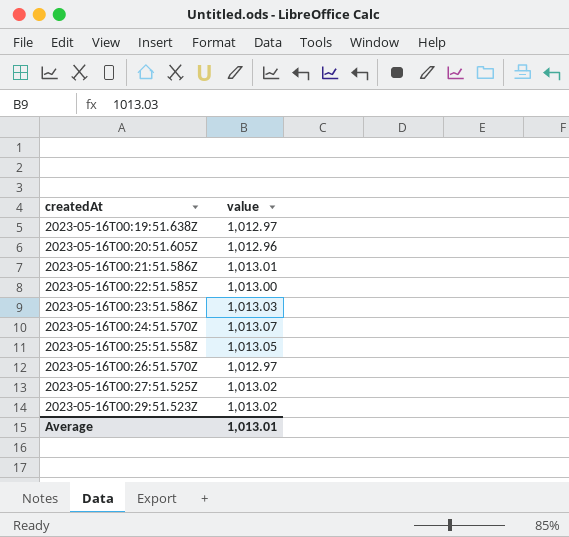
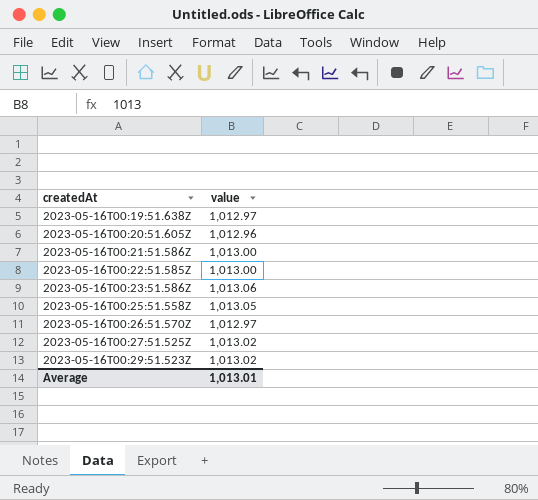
row 2023-05-16T00:24:51.570Z: 1,013.07 -> none
2023-05-16T00:21:51.586Z | value: 1,013.01 -> 1,013.00
2023-05-16T00:23:51.586Z | value: 1,013.03 -> 1,013.06

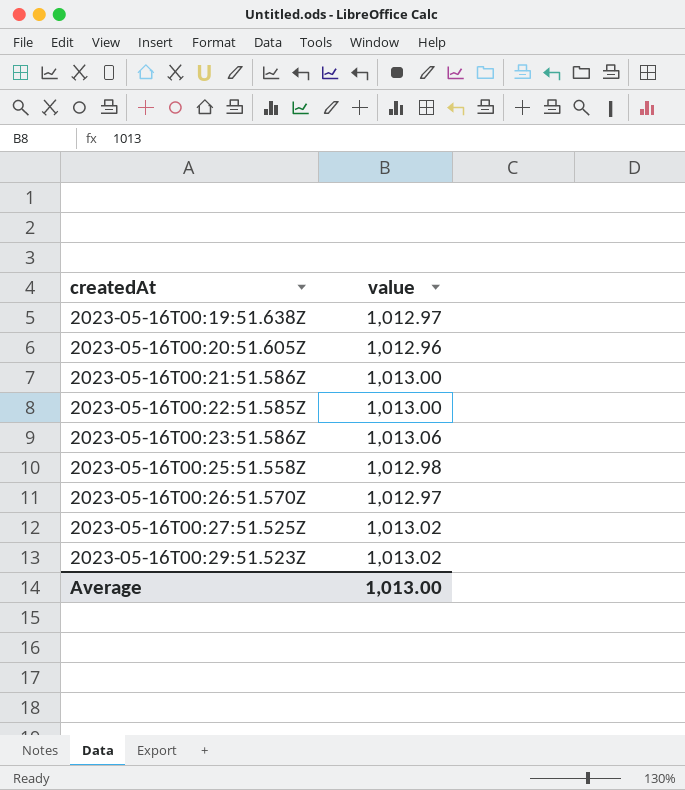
2023-05-16T00:25:51.558Z | value: 1,013.05 -> 1,012.98
Average | value: 1,013.01 -> 1,013.00

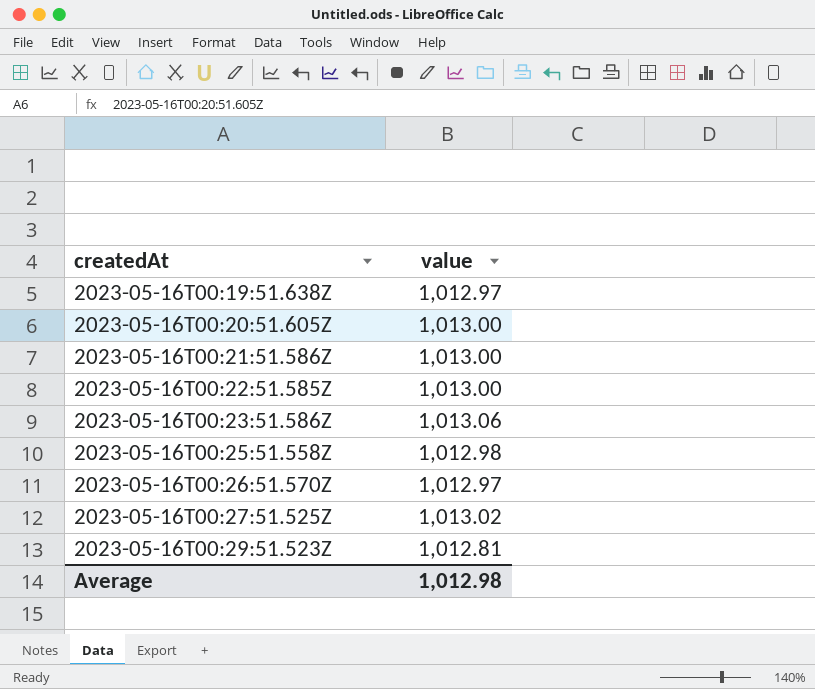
2023-05-16T00:20:51.605Z | value: 1,012.96 -> 1,013.00
2023-05-16T00:29:51.523Z | value: 1,013.02 -> 1,012.81
Average | value: 1,013.00 -> 1,012.98

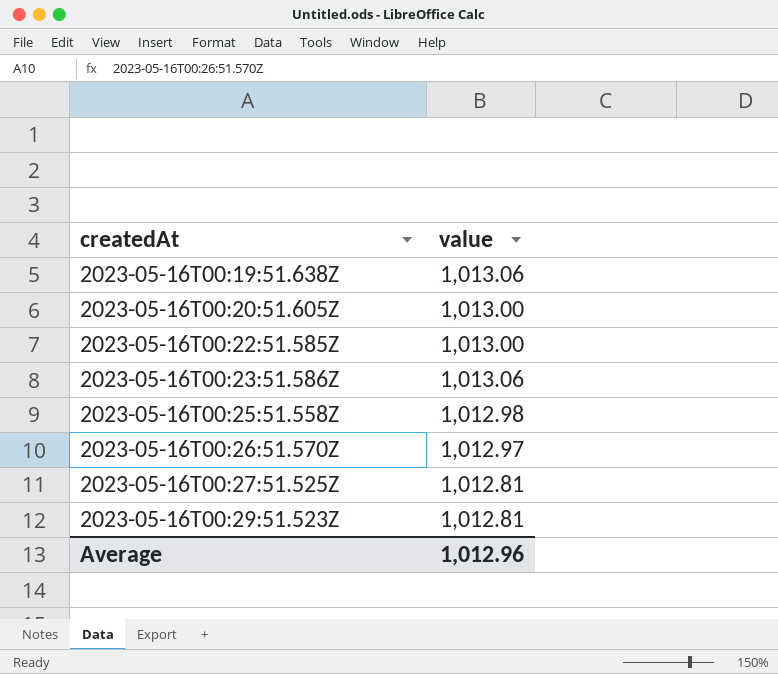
row 2023-05-16T00:21:51.586Z: 1,013.00 -> none
2023-05-16T00:19:51.638Z | value: 1,012.97 -> 1,013.06
2023-05-16T00:27:51.525Z | value: 1,013.02 -> 1,012.81
Average | value: 1,012.98 -> 1,012.96

